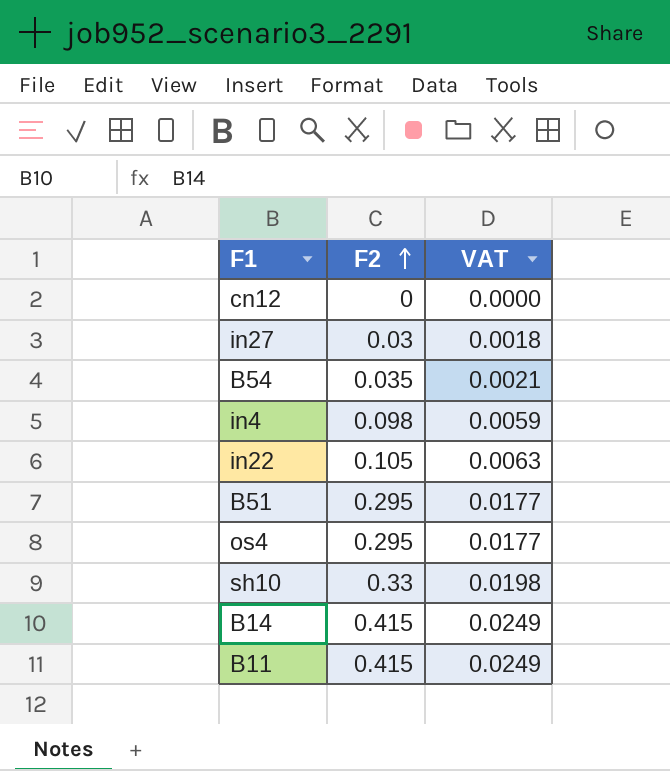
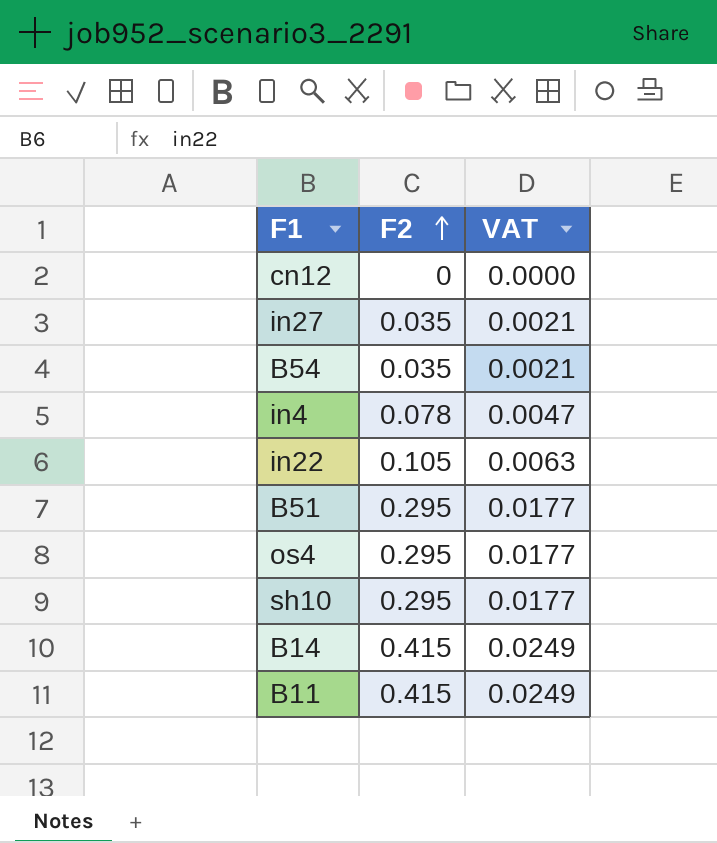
in27 | F2: 0.03 -> 0.035
in27 | VAT: 0.0018 -> 0.0021
in4 | F2: 0.098 -> 0.078
in4 | VAT: 0.0059 -> 0.0047
sh10 | F2: 0.33 -> 0.295
sh10 | VAT: 0.0198 -> 0.0177

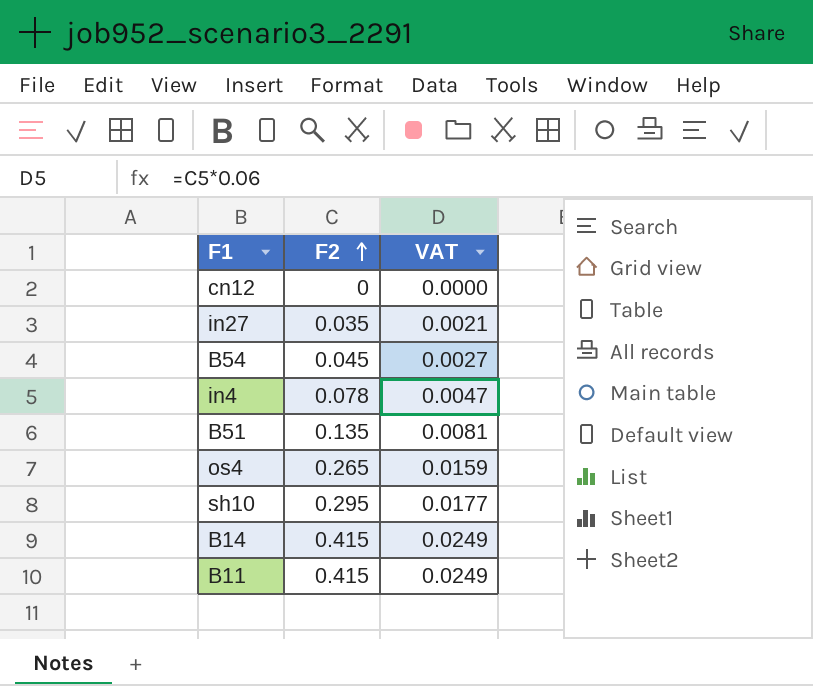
row in22: 0.105 | 0.0063 -> none
B54 | F2: 0.035 -> 0.045
B54 | VAT: 0.0021 -> 0.0027
B51 | F2: 0.295 -> 0.135
B51 | VAT: 0.0177 -> 0.0081
os4 | F2: 0.295 -> 0.265
os4 | VAT: 0.0177 -> 0.0159

